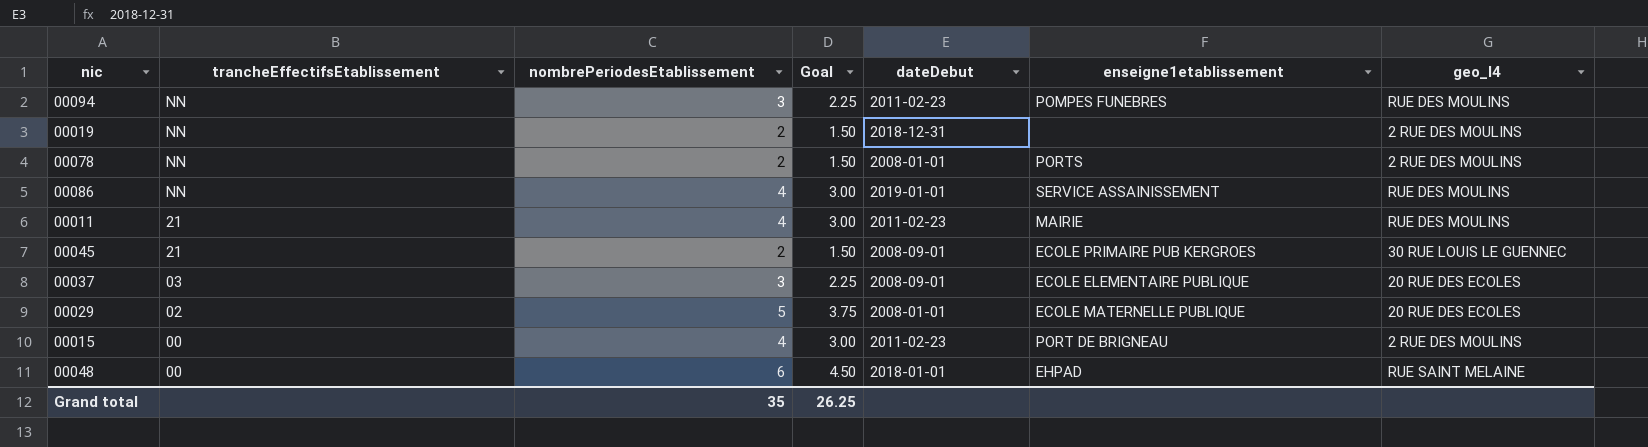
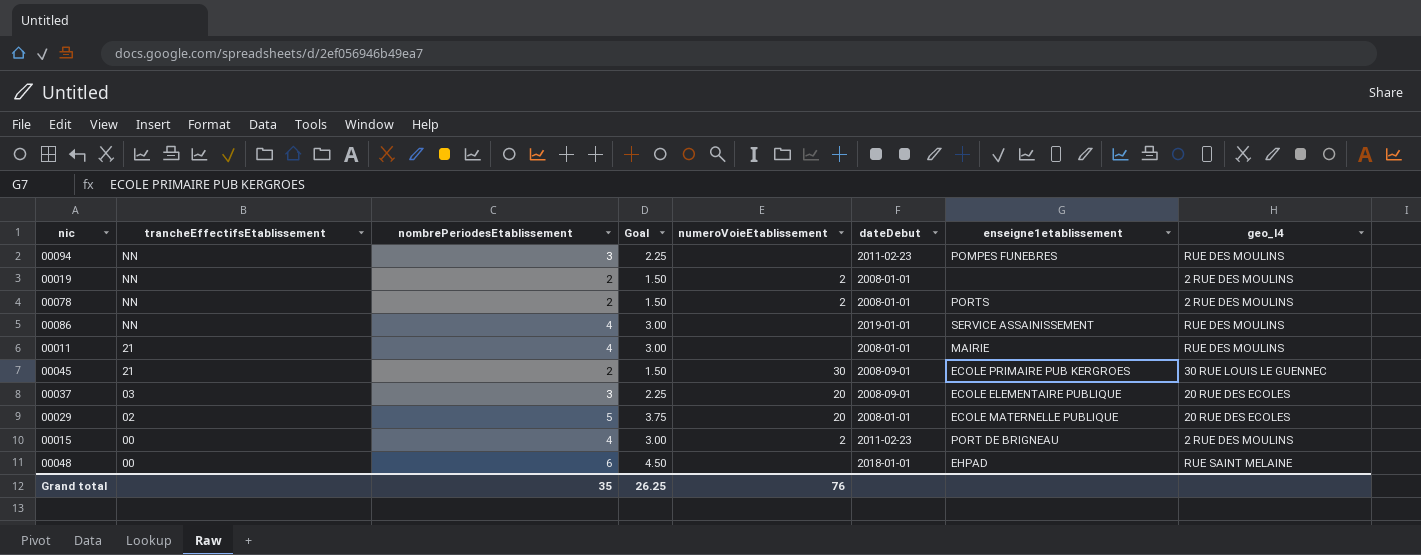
column numeroVoieEtablissement | position: none -> 5
00019 | dateDebut: 2018-12-31 -> 2008-01-01
00011 | dateDebut: 2011-02-23 -> 2008-01-01

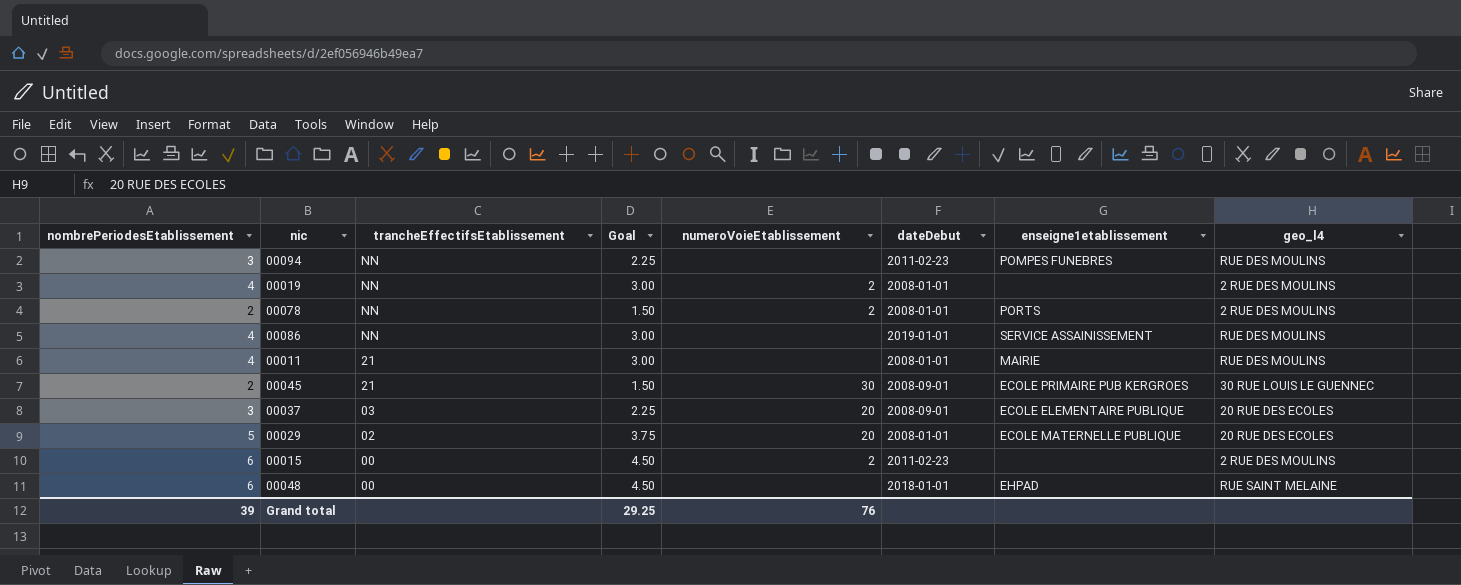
column nombrePeriodesEtablissement | position: 3 -> 1
00019 | nombrePeriodesEtablissement: 2 -> 4
00019 | Goal: 1.50 -> 3.00
00015 | nombrePeriodesEtablissement: 4 -> 6
00015 | Goal: 3.00 -> 4.50
00015 | enseigne1etablissement: PORT DE BRIGNEAU -> none
Grand total | nombrePeriodesEtablissement: 35 -> 39
Grand total | Goal: 26.25 -> 29.25

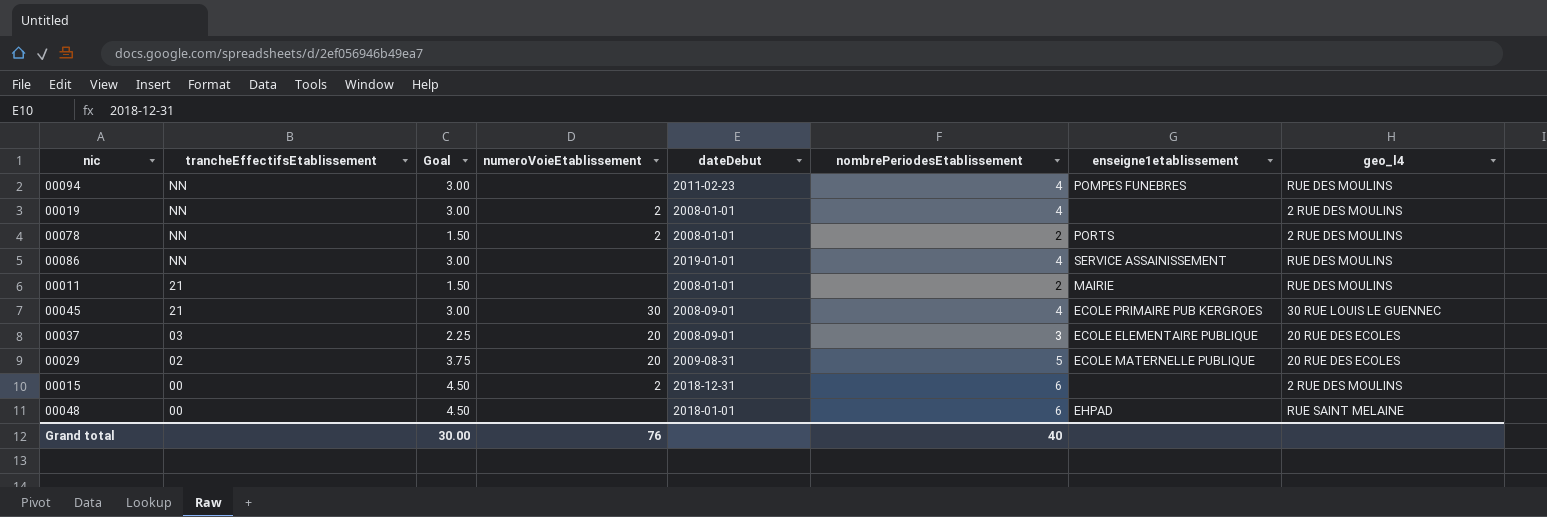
column nombrePeriodesEtablissement | position: 1 -> 6
00094 | Goal: 2.25 -> 3.00
00094 | nombrePeriodesEtablissement: 3 -> 4
00011 | Goal: 3.00 -> 1.50
00011 | nombrePeriodesEtablissement: 4 -> 2
00045 | Goal: 1.50 -> 3.00
00045 | nombrePeriodesEtablissement: 2 -> 4
00029 | dateDebut: 2008-01-01 -> 2009-08-31
00015 | dateDebut: 2011-02-23 -> 2018-12-31
Grand total | Goal: 29.25 -> 30.00
Grand total | nombrePeriodesEtablissement: 39 -> 40

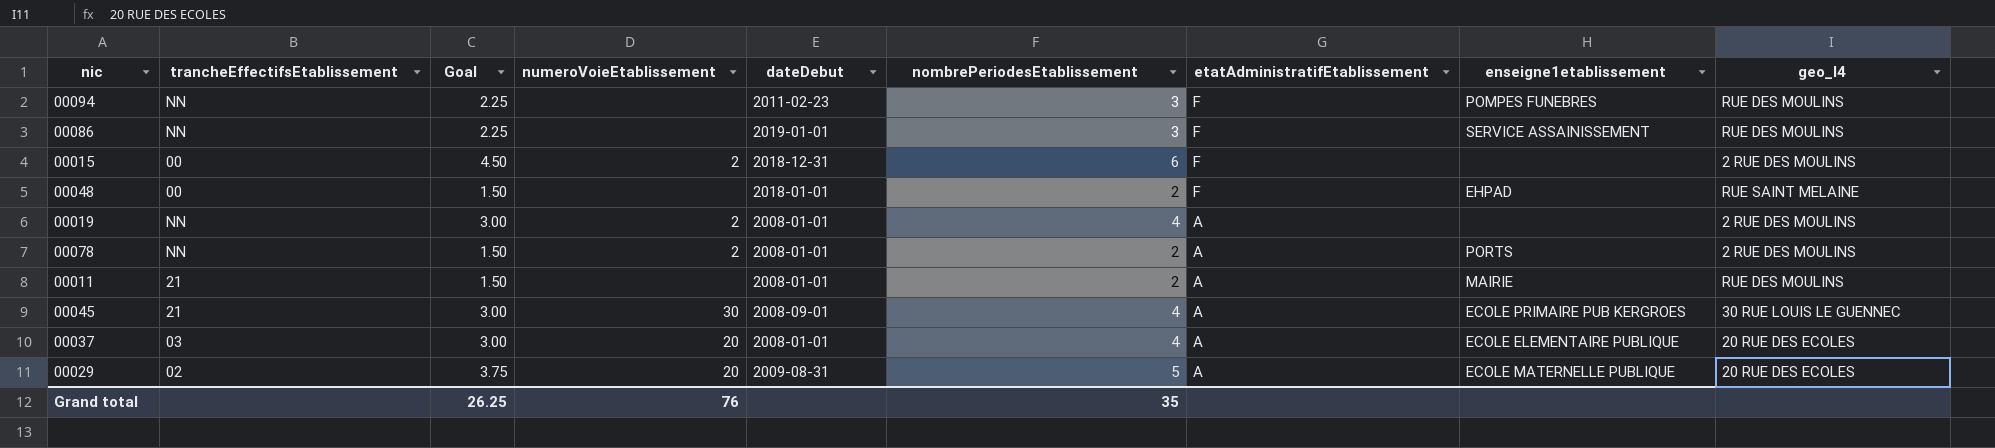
row order: trancheEffectifsEtablissement descending -> etatAdministratifEtablissement descending
column etatAdministratifEtablissement | position: none -> 7
00094 | Goal: 3.00 -> 2.25
00094 | nombrePeriodesEtablissement: 4 -> 3
00086 | Goal: 3.00 -> 2.25
00086 | nombrePeriodesEtablissement: 4 -> 3
00048 | Goal: 4.50 -> 1.50
00048 | nombrePeriodesEtablissement: 6 -> 2
00037 | Goal: 2.25 -> 3.00
00037 | dateDebut: 2008-09-01 -> 2008-01-01
00037 | nombrePeriodesEtablissement: 3 -> 4
Grand total | Goal: 30.00 -> 26.25
Grand total | nombrePeriodesEtablissement: 40 -> 35

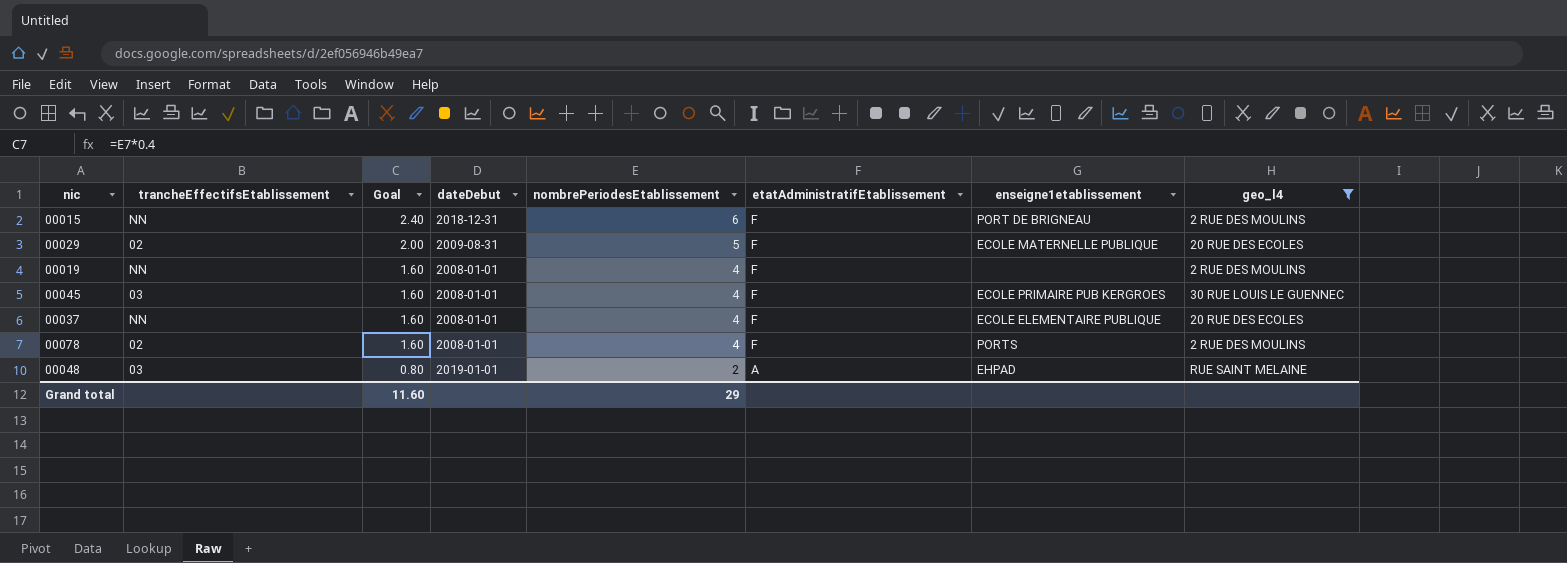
filter: none -> geo_l4 != RUE DES MOULINS
row order: etatAdministratifEtablissement descending -> Goal descending
column numeroVoieEtablissement | position: 4 -> none
column Goal | formula: [nombrePeriodesEtablissement] * 0.75 -> [nombrePeriodesEtablissement] * 0.4
00015 | trancheEffectifsEtablissement: 00 -> NN
00015 | enseigne1etablissement: none -> PORT DE BRIGNEAU
00029 | etatAdministratifEtablissement: A -> F
00019 | etatAdministratifEtablissement: A -> F
00045 | trancheEffectifsEtablissement: 21 -> 03
00045 | dateDebut: 2008-09-01 -> 2008-01-01
00045 | etatAdministratifEtablissement: A -> F
00037 | trancheEffectifsEtablissement: 03 -> NN
00037 | etatAdministratifEtablissement: A -> F
00078 | trancheEffectifsEtablissement: NN -> 02
00078 | nombrePeriodesEtablissement: 2 -> 4
00078 | etatAdministratifEtablissement: A -> F
00048 | trancheEffectifsEtablissement: 00 -> 03
00048 | dateDebut: 2018-01-01 -> 2019-01-01
00048 | etatAdministratifEtablissement: F -> A
Grand total | Goal: 26.25 -> 11.60
Grand total | nombrePeriodesEtablissement: 35 -> 29

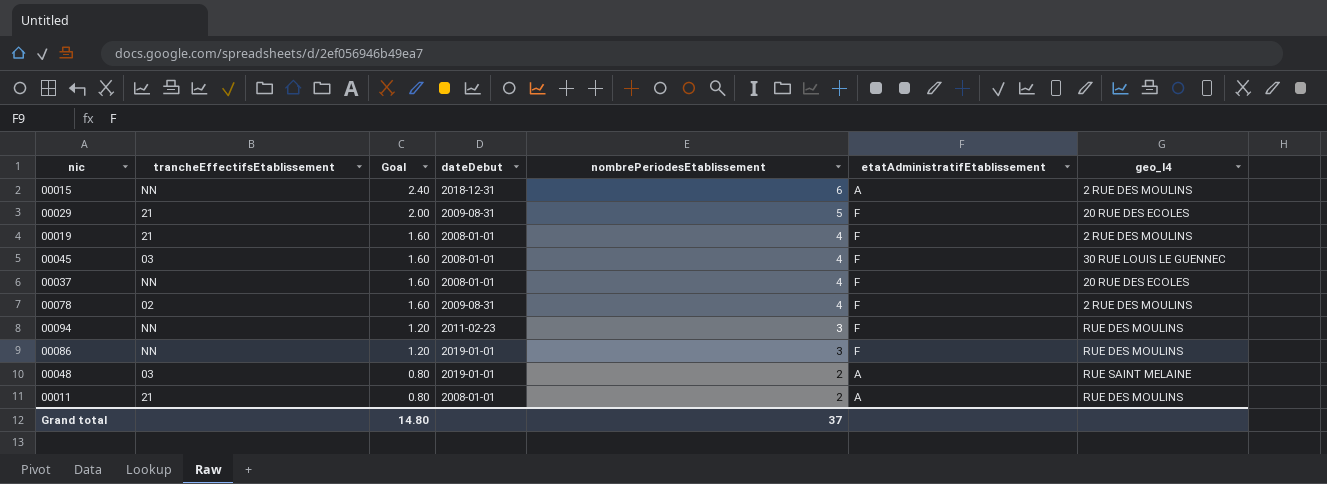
filter: geo_l4 != RUE DES MOULINS -> none
column enseigne1etablissement | position: 7 -> none
00015 | etatAdministratifEtablissement: F -> A
00029 | trancheEffectifsEtablissement: 02 -> 21
00019 | trancheEffectifsEtablissement: NN -> 21
00078 | dateDebut: 2008-01-01 -> 2009-08-31
Grand total | Goal: 11.60 -> 14.80
Grand total | nombrePeriodesEtablissement: 29 -> 37

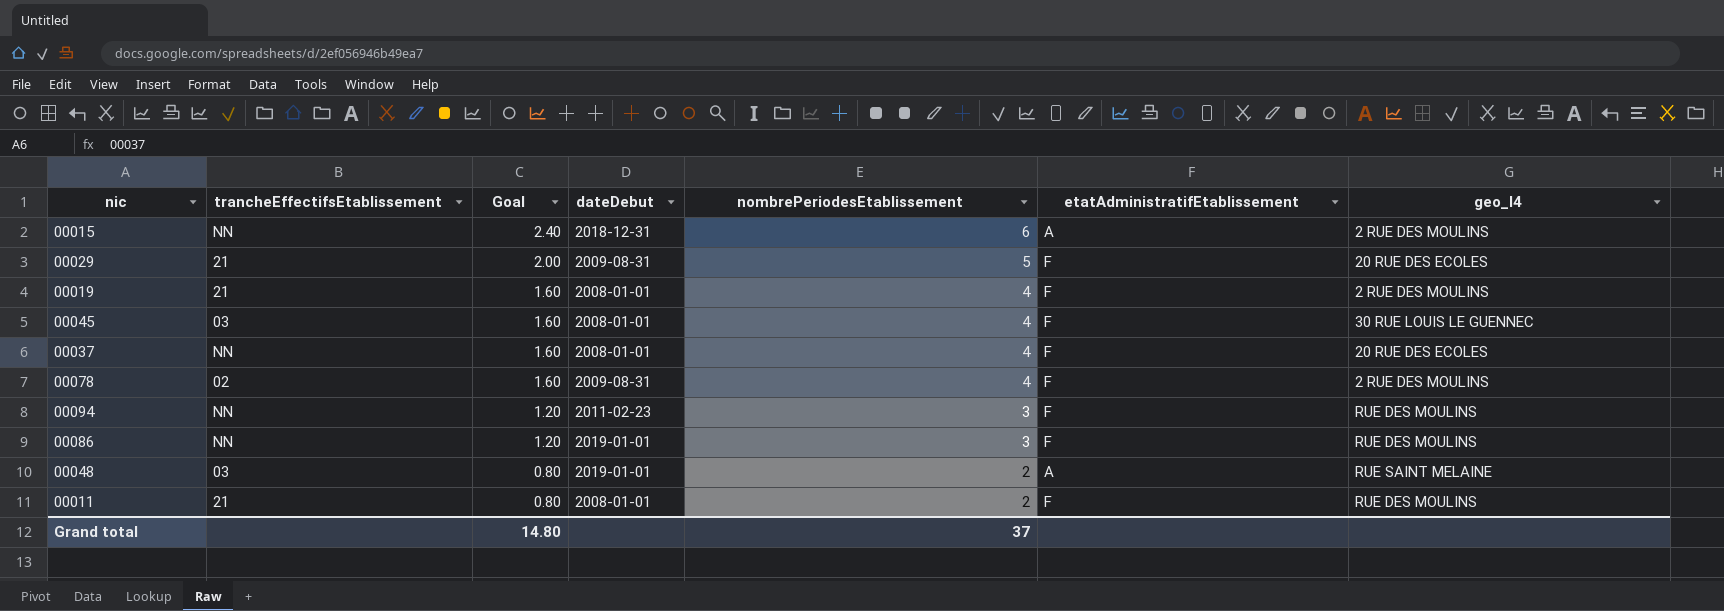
00011 | etatAdministratifEtablissement: A -> F

